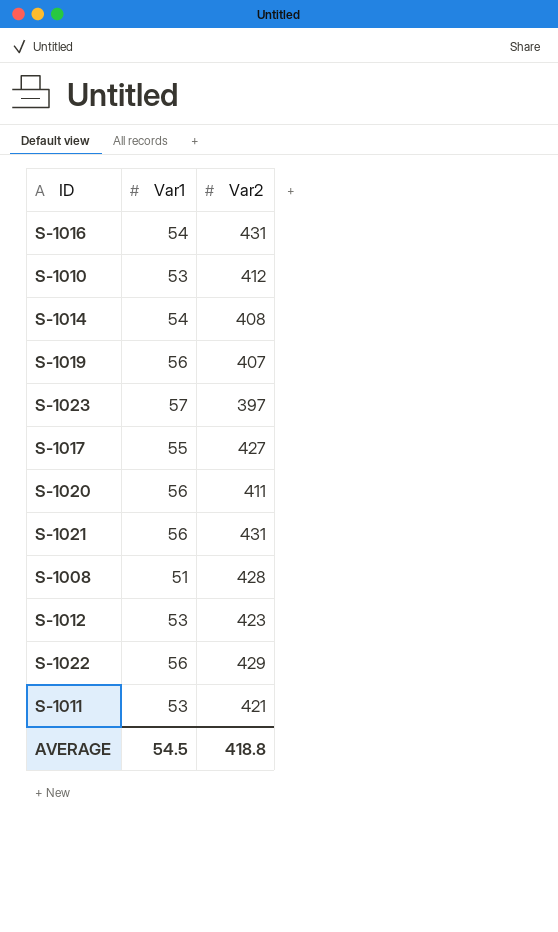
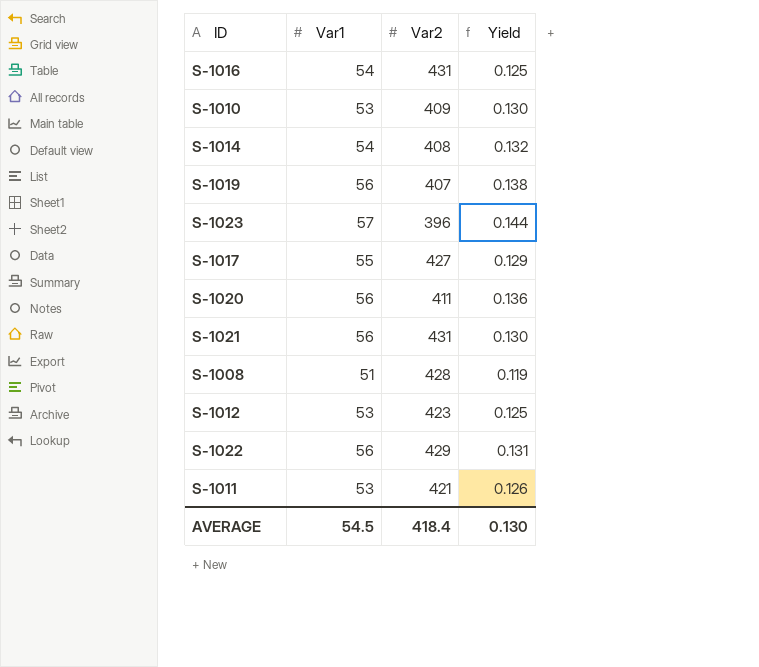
column Yield | formula: none -> [Var1] / [Var2]
S-1010 | Var2: 412 -> 409
S-1023 | Var2: 397 -> 396
AVERAGE | Var2: 418.8 -> 418.4

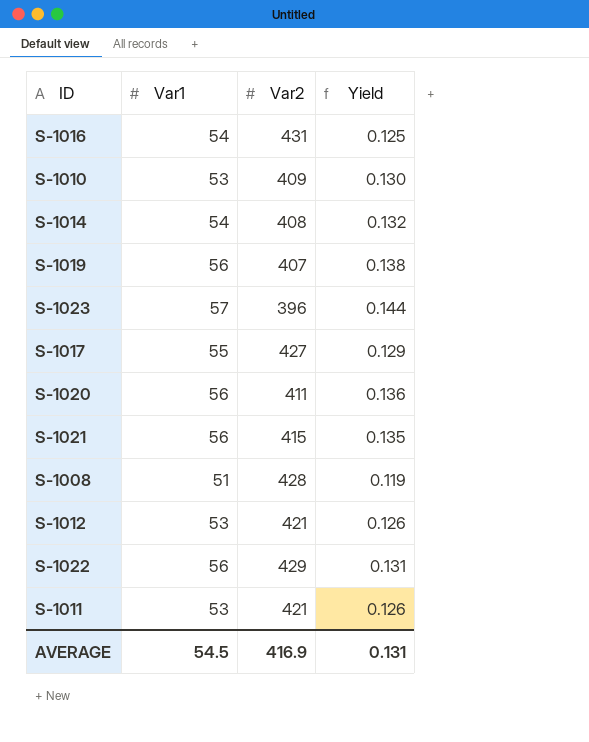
S-1021 | Var2: 431 -> 415
S-1021 | Yield: 0.130 -> 0.135
S-1012 | Var2: 423 -> 421
S-1012 | Yield: 0.125 -> 0.126
AVERAGE | Var2: 418.4 -> 416.9
AVERAGE | Yield: 0.130 -> 0.131

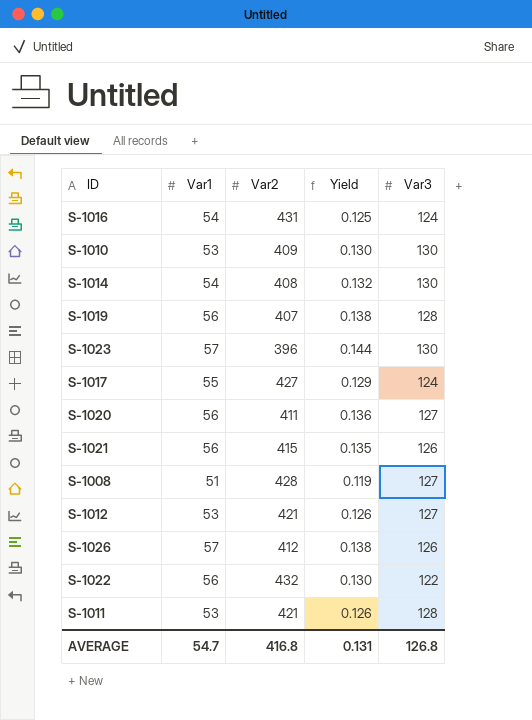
column Var3 | position: none -> 5
row S-1026: none -> 57 | 412 | 0.138 | 126
S-1022 | Var2: 429 -> 432
S-1022 | Yield: 0.131 -> 0.130
AVERAGE | Var1: 54.5 -> 54.7
AVERAGE | Var2: 416.9 -> 416.8

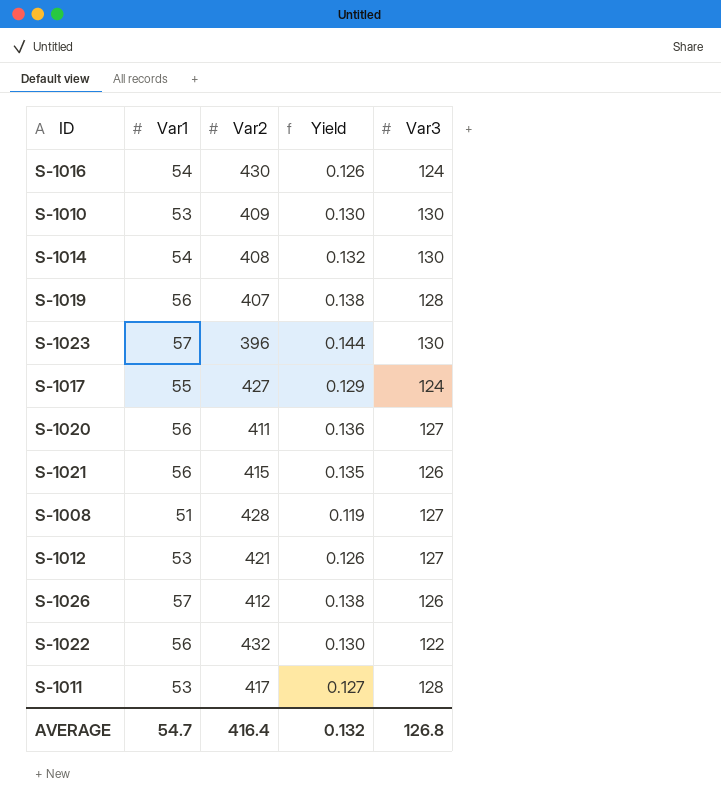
S-1016 | Var2: 431 -> 430
S-1016 | Yield: 0.125 -> 0.126
S-1011 | Var2: 421 -> 417
S-1011 | Yield: 0.126 -> 0.127
AVERAGE | Var2: 416.8 -> 416.4
AVERAGE | Yield: 0.131 -> 0.132

